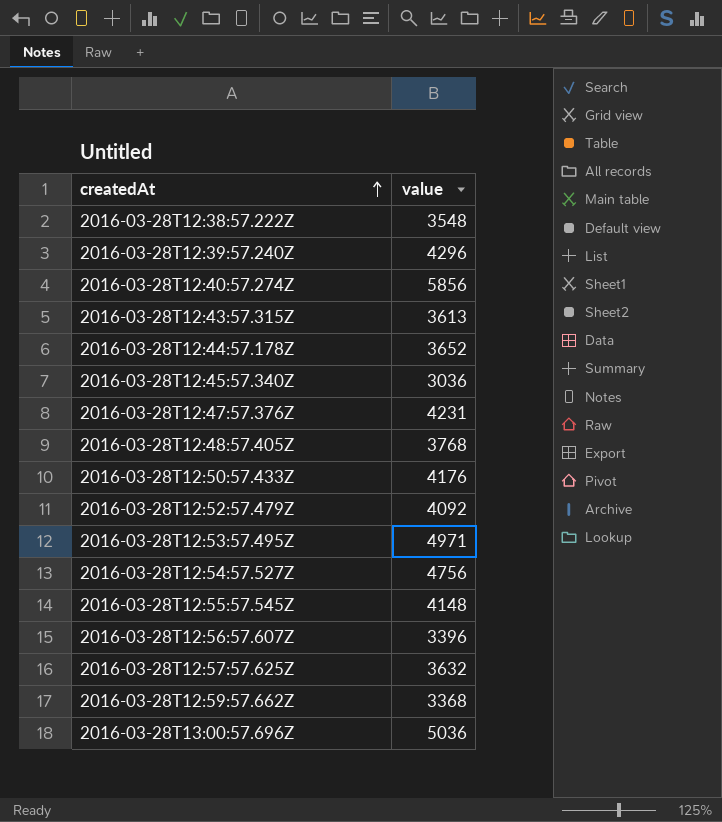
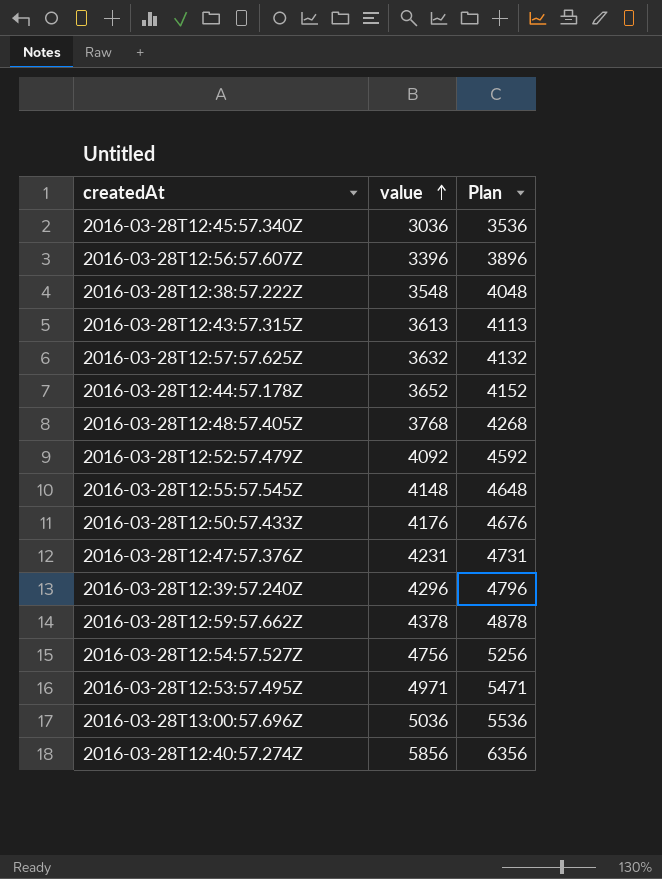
row order: createdAt ascending -> value ascending
column Plan | formula: none -> [value] + 500
2016-03-28T12:59:57.662Z | value: 3368 -> 4378

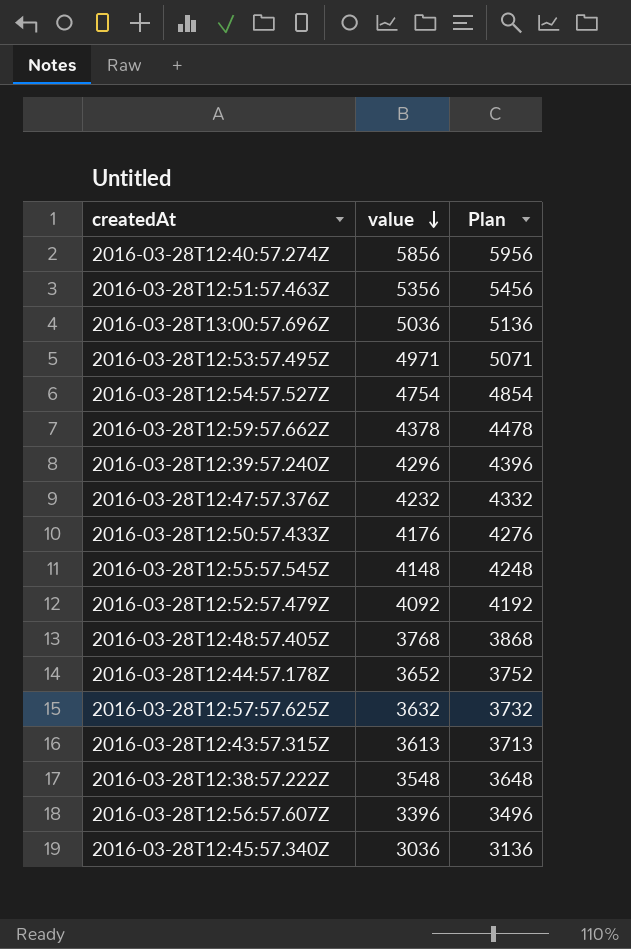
row order: value ascending -> value descending
column Plan | formula: [value] + 500 -> [value] + 100
row 2016-03-28T12:51:57.463Z: none -> 5356 | 5456
2016-03-28T12:54:57.527Z | value: 4756 -> 4754
2016-03-28T12:47:57.376Z | value: 4231 -> 4232

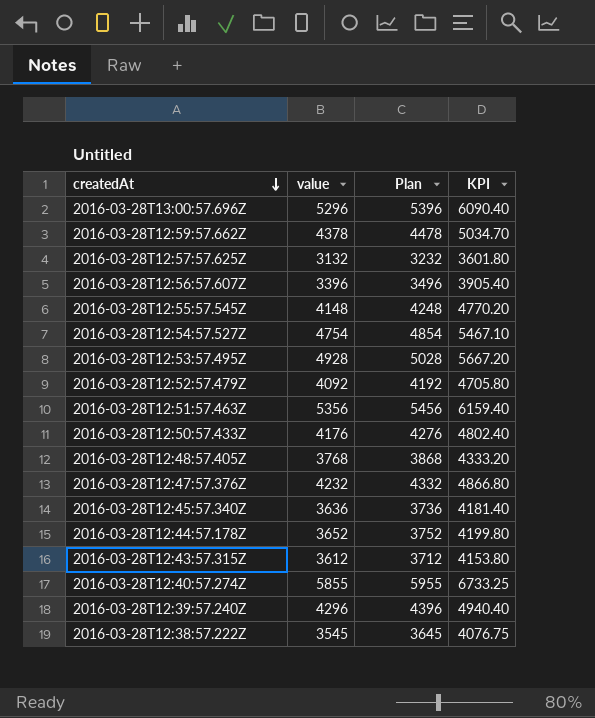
row order: value descending -> createdAt descending
column KPI | formula: none -> [value] * 1.15
2016-03-28T13:00:57.696Z | value: 5036 -> 5296
2016-03-28T13:00:57.696Z | Plan: 5136 -> 5396
2016-03-28T12:57:57.625Z | value: 3632 -> 3132
2016-03-28T12:57:57.625Z | Plan: 3732 -> 3232
2016-03-28T12:53:57.495Z | value: 4971 -> 4928
2016-03-28T12:53:57.495Z | Plan: 5071 -> 5028
2016-03-28T12:45:57.340Z | value: 3036 -> 3636
2016-03-28T12:45:57.340Z | Plan: 3136 -> 3736
2016-03-28T12:43:57.315Z | value: 3613 -> 3612
2016-03-28T12:43:57.315Z | Plan: 3713 -> 3712
2016-03-28T12:40:57.274Z | value: 5856 -> 5855
2016-03-28T12:40:57.274Z | Plan: 5956 -> 5955
2016-03-28T12:38:57.222Z | value: 3548 -> 3545
2016-03-28T12:38:57.222Z | Plan: 3648 -> 3645

